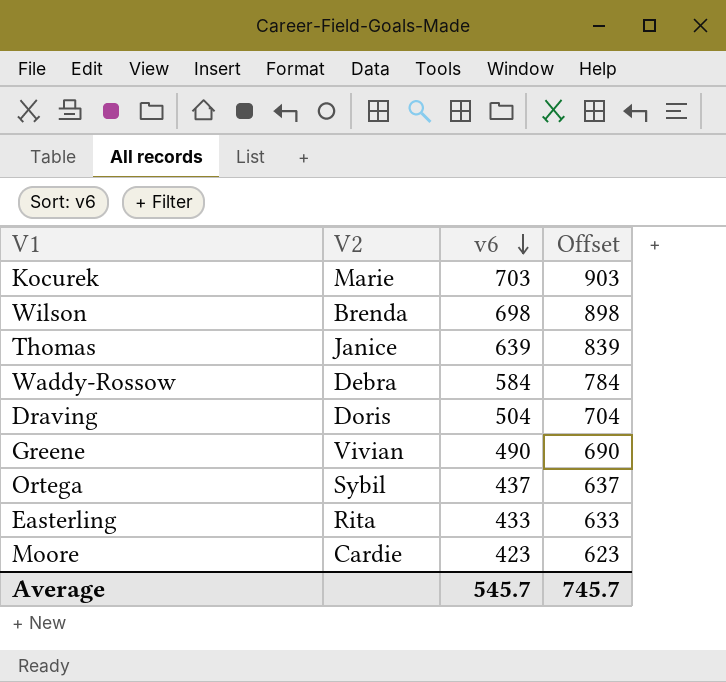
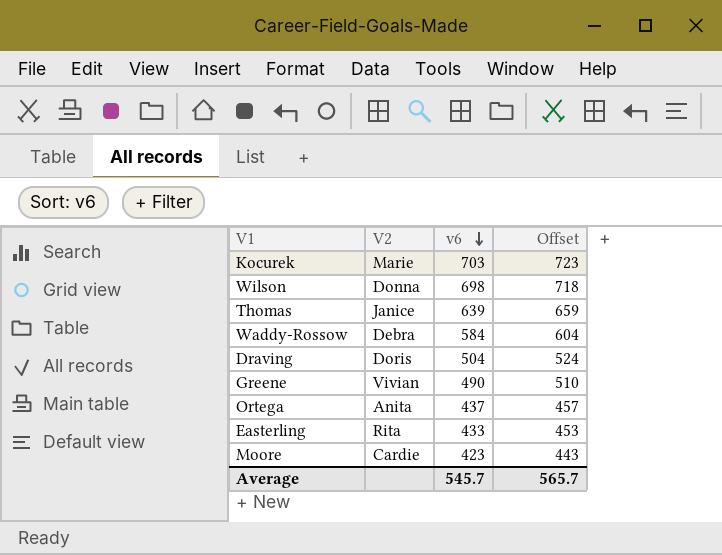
column Offset | formula: [v6] + 200 -> [v6] + 20
Wilson | V2: Brenda -> Donna
Ortega | V2: Sybil -> Anita
Average | Offset: 745.7 -> 565.7

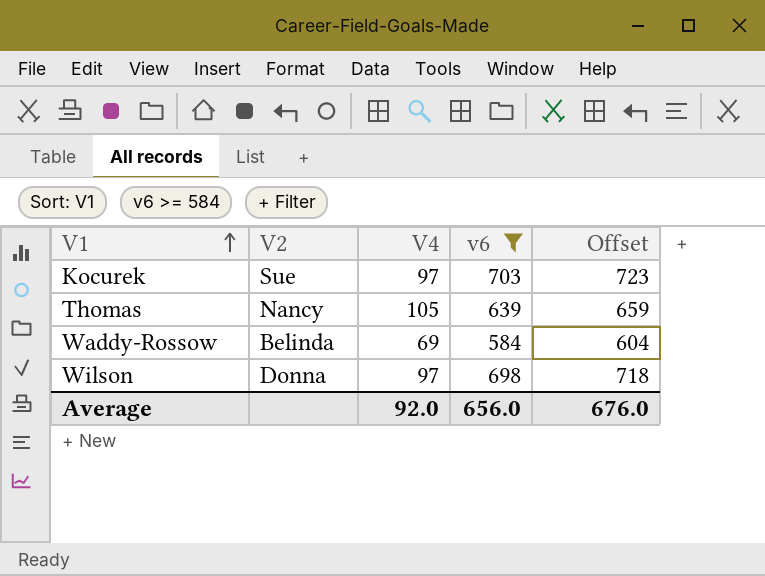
filter: none -> v6 >= 584
row order: v6 descending -> V1 ascending
column V4 | position: none -> 3
Kocurek | V2: Marie -> Sue
Thomas | V2: Janice -> Nancy
Waddy-Rossow | V2: Debra -> Belinda
Average | v6: 545.7 -> 656.0
Average | Offset: 565.7 -> 676.0

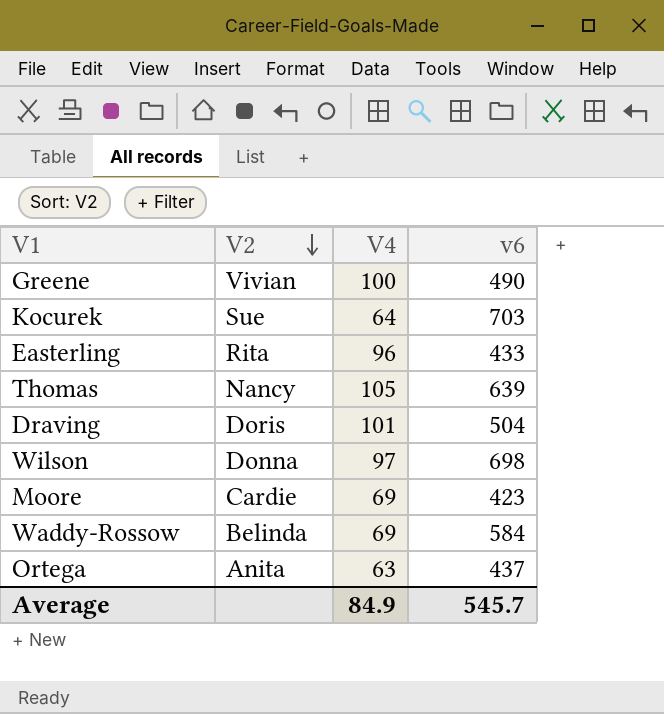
filter: v6 >= 584 -> none
row order: V1 ascending -> V2 descending
column Offset | formula: [v6] + 20 -> none
Kocurek | V4: 97 -> 64
Average | V4: 92.0 -> 84.9
Average | v6: 656.0 -> 545.7

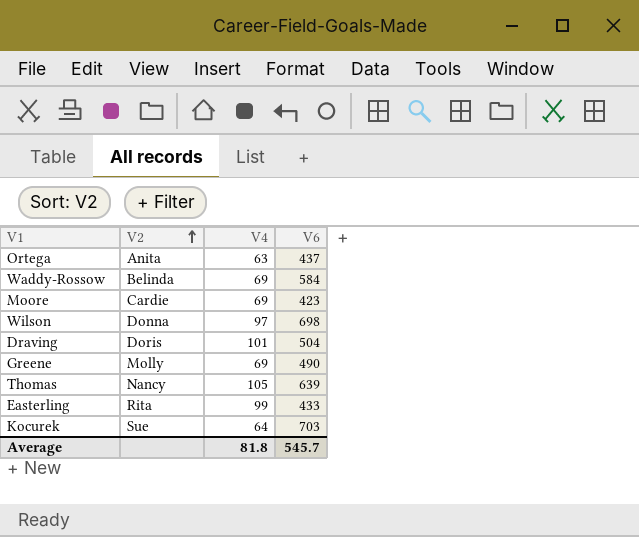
row order: V2 descending -> V2 ascending
column name: v6 -> V6
Greene | V2: Vivian -> Molly
Greene | V4: 100 -> 69
Easterling | V4: 96 -> 99
Average | V4: 84.9 -> 81.8

